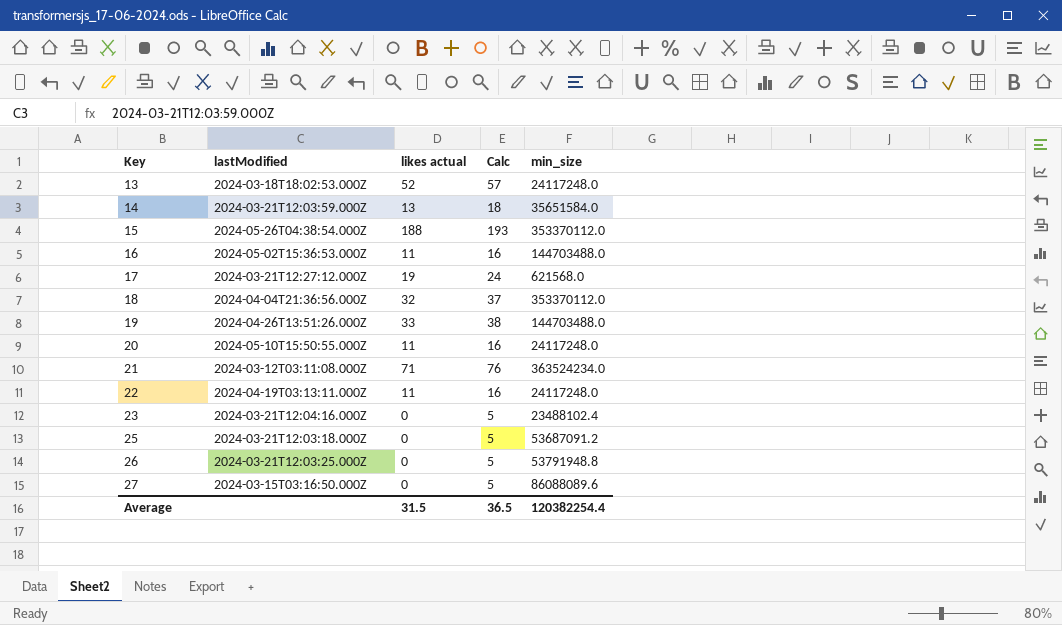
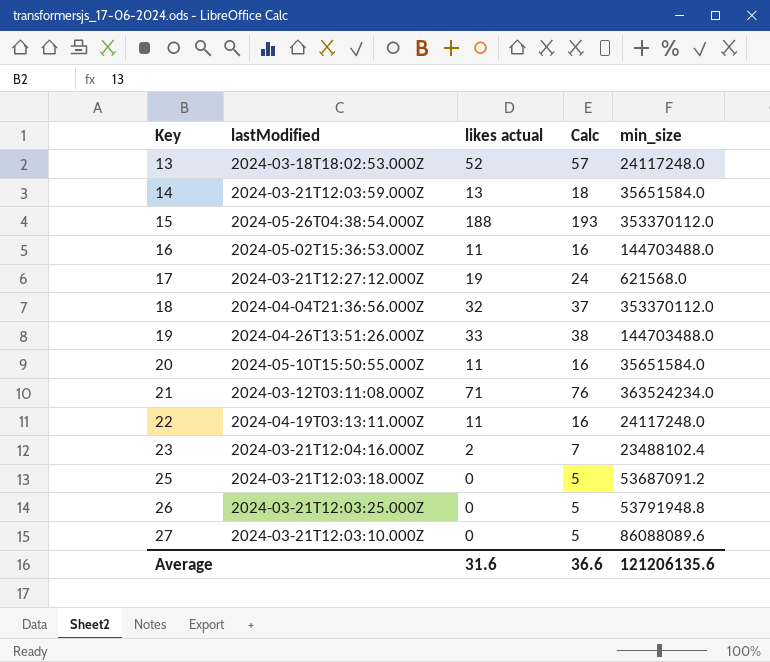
20 | min_size: 24117248.0 -> 35651584.0
23 | likes actual: 0 -> 2
23 | Calc: 5 -> 7
27 | lastModified: 2024-03-15T03:16:50.000Z -> 2024-03-21T12:03:10.000Z
Average | likes actual: 31.5 -> 31.6
Average | Calc: 36.5 -> 36.6
Average | min_size: 120382254.4 -> 121206135.6

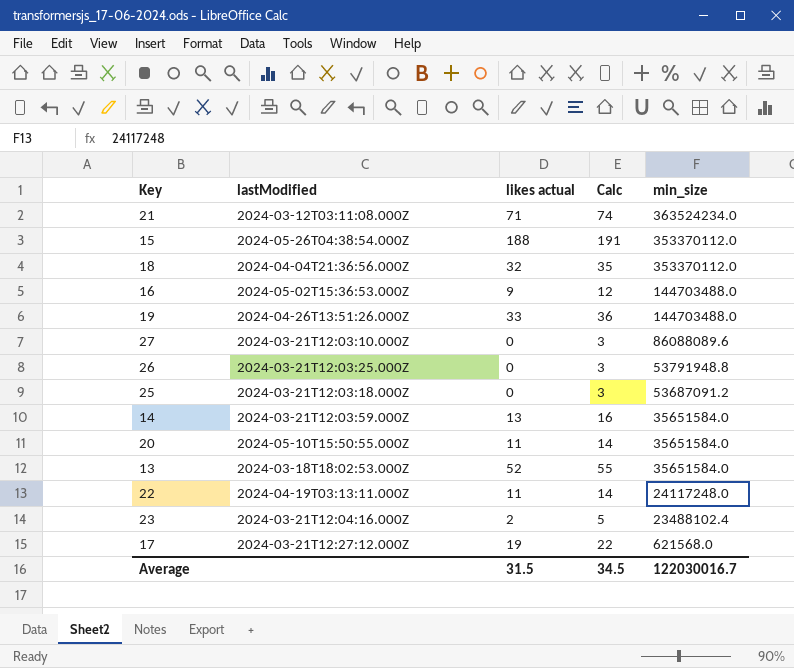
row order: Key ascending -> min_size descending
column Calc | formula: [likes actual] + 5 -> [likes actual] + 3
16 | likes actual: 11 -> 9
13 | min_size: 24117248.0 -> 35651584.0
Average | likes actual: 31.6 -> 31.5
Average | Calc: 36.6 -> 34.5
Average | min_size: 121206135.6 -> 122030016.7

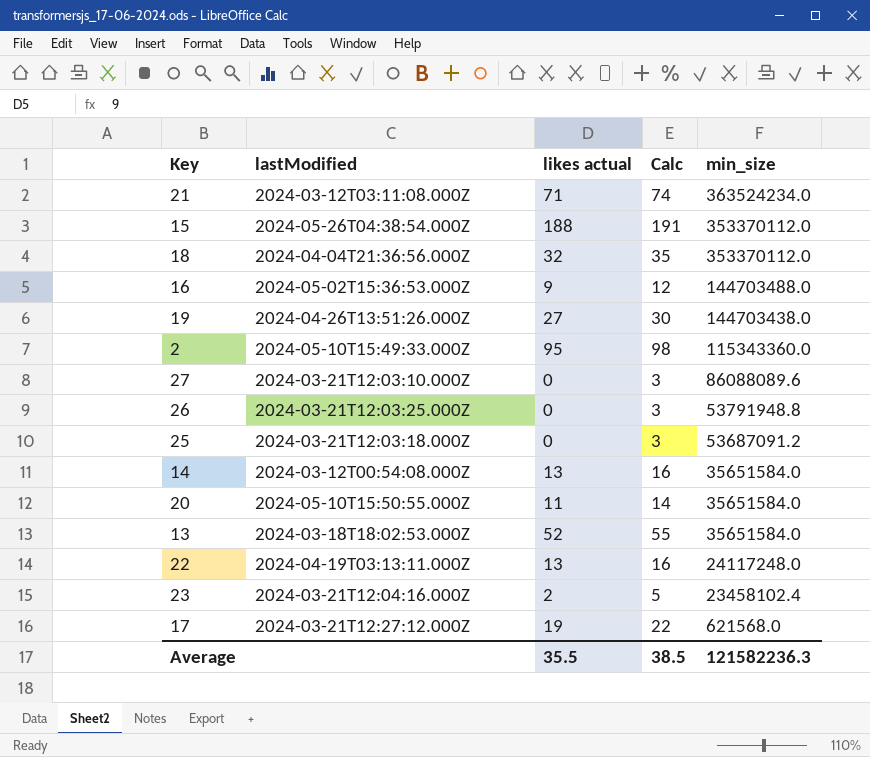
19 | likes actual: 33 -> 27
19 | Calc: 36 -> 30
19 | min_size: 144703488.0 -> 144703438.0
row 2: none -> 2024-05-10T15:49:33.000Z | 95 | 98 | 115343360.0
14 | lastModified: 2024-03-21T12:03:59.000Z -> 2024-03-12T00:54:08.000Z
22 | likes actual: 11 -> 13
22 | Calc: 14 -> 16
23 | min_size: 23488102.4 -> 23458102.4
Average | likes actual: 31.5 -> 35.5
Average | Calc: 34.5 -> 38.5
Average | min_size: 122030016.7 -> 121582236.3

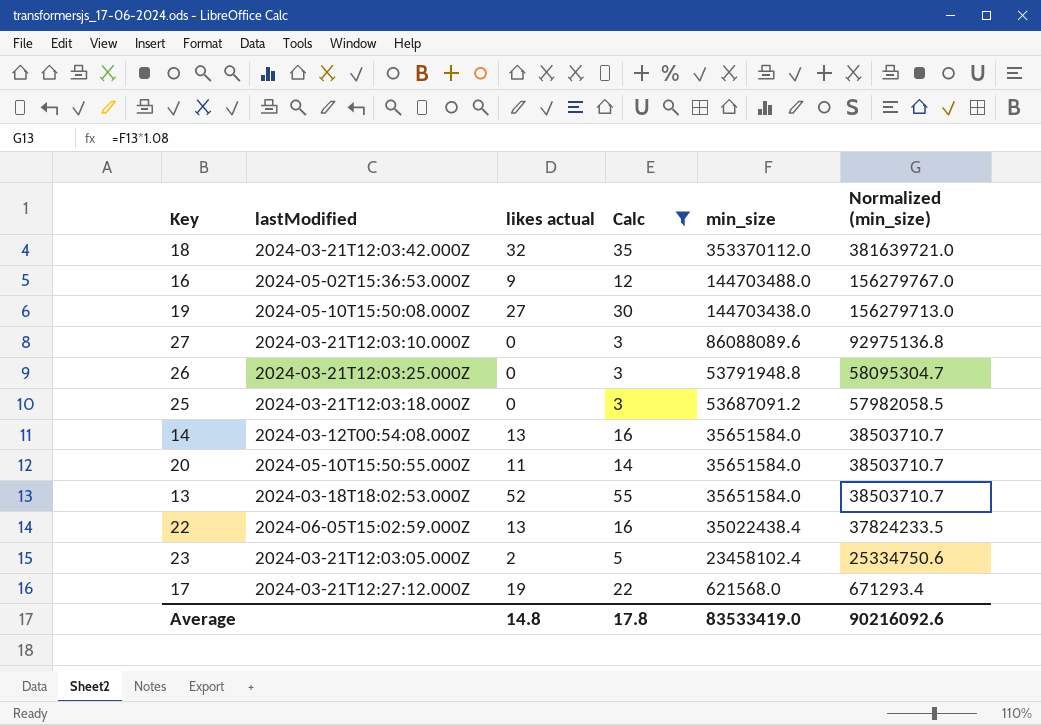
filter: none -> Calc <= 55
column Normalized (min_size) | formula: none -> [min_size] * 1.08
18 | lastModified: 2024-04-04T21:36:56.000Z -> 2024-03-21T12:03:42.000Z
19 | lastModified: 2024-04-26T13:51:26.000Z -> 2024-05-10T15:50:08.000Z
22 | lastModified: 2024-04-19T03:13:11.000Z -> 2024-06-05T15:02:59.000Z
22 | min_size: 24117248.0 -> 35022438.4
23 | lastModified: 2024-03-21T12:04:16.000Z -> 2024-03-21T12:03:05.000Z
Average | likes actual: 35.5 -> 14.8
Average | Calc: 38.5 -> 17.8
Average | min_size: 121582236.3 -> 83533419.0

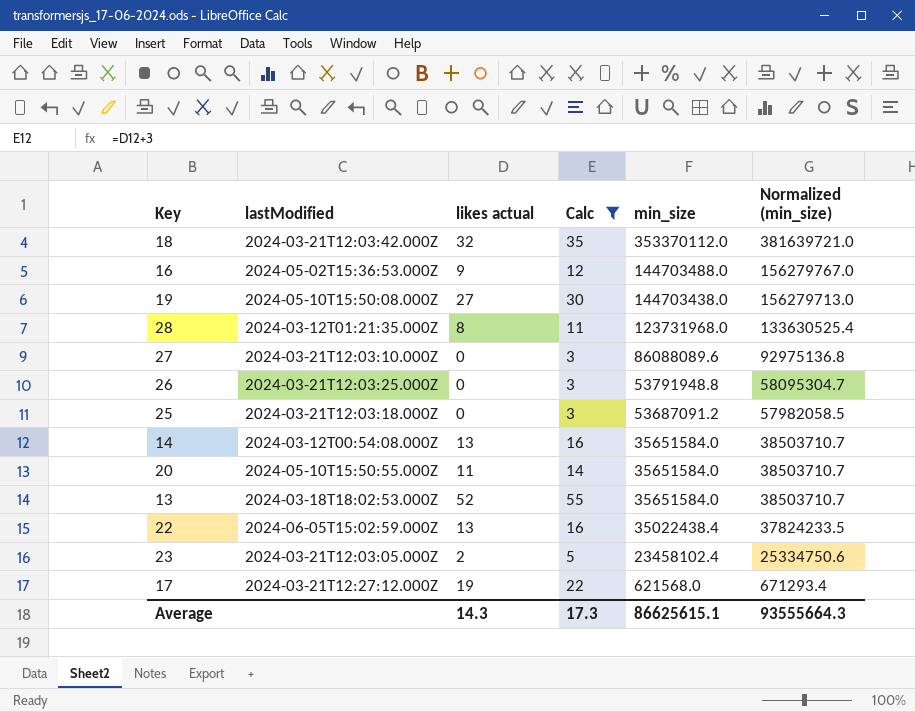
row 28: none -> 2024-03-12T01:21:35.000Z | 8 | 11 | 123731968.0 | 133630525.4
Average | likes actual: 14.8 -> 14.3
Average | Calc: 17.8 -> 17.3
Average | min_size: 83533419.0 -> 86625615.1
Average | Normalized (min_size): 90216092.6 -> 93555664.3

